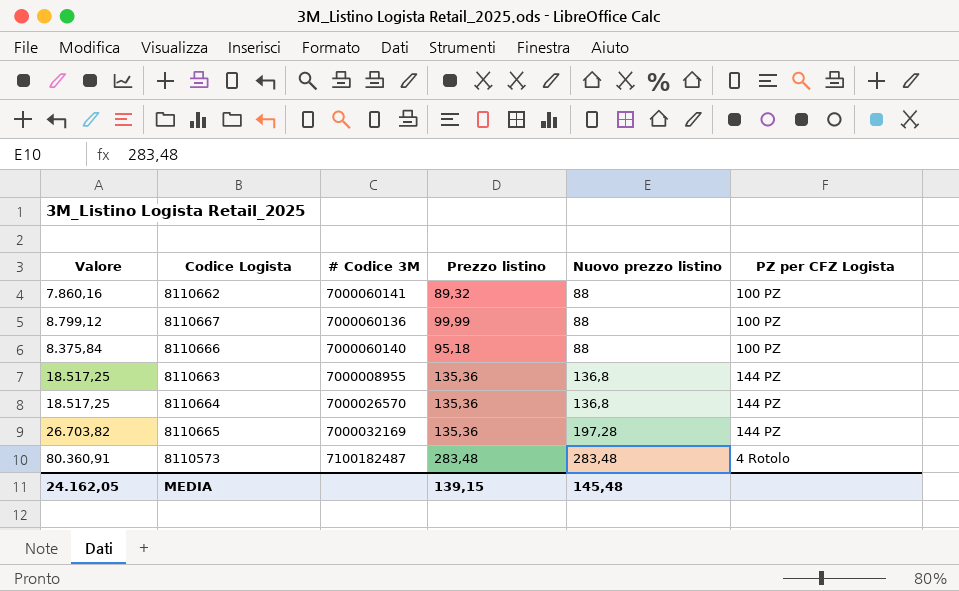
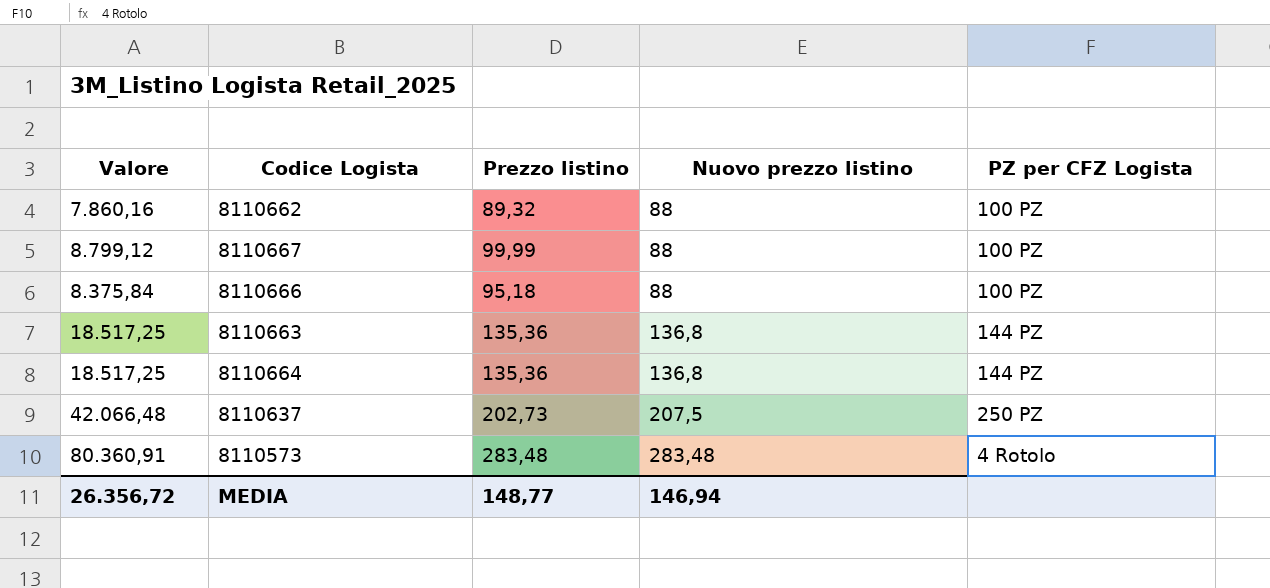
column # Codice 3M | position: 3 -> none
row 8110665: 26.703,82 | 7000032169 | 135,36 | 197,28 | 144 PZ -> none
row 8110637: none -> 42.066,48 | 202,73 | 207,5 | 250 PZ
MEDIA | Valore: 24.162,05 -> 26.356,72
MEDIA | Prezzo listino: 139,15 -> 148,77
MEDIA | Nuovo prezzo listino: 145,48 -> 146,94

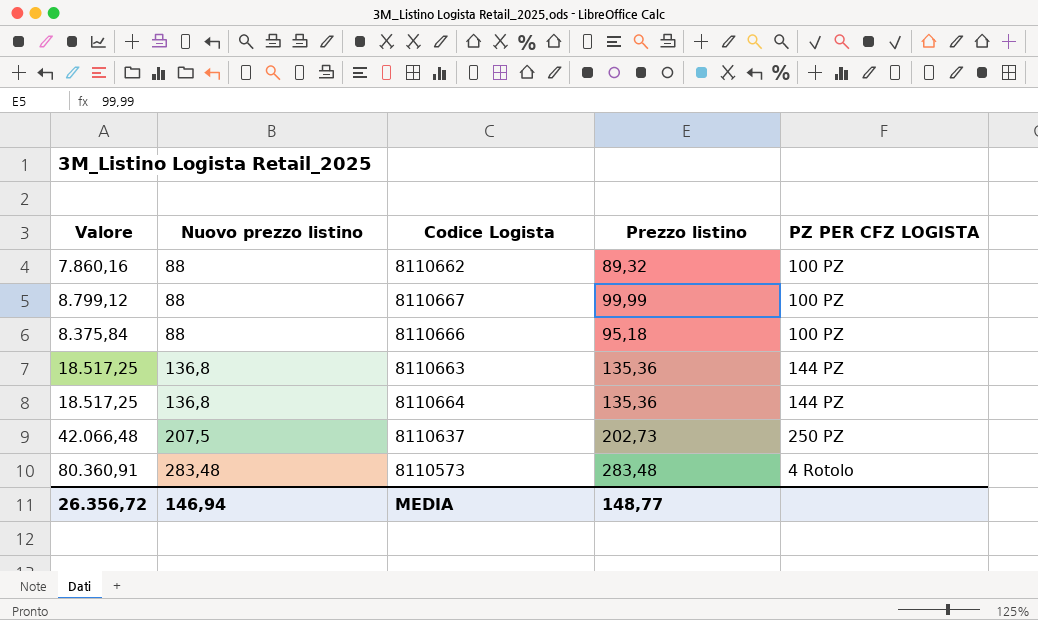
column Nuovo prezzo listino | position: 4 -> 2
column name: PZ per CFZ Logista -> PZ PER CFZ LOGISTA

